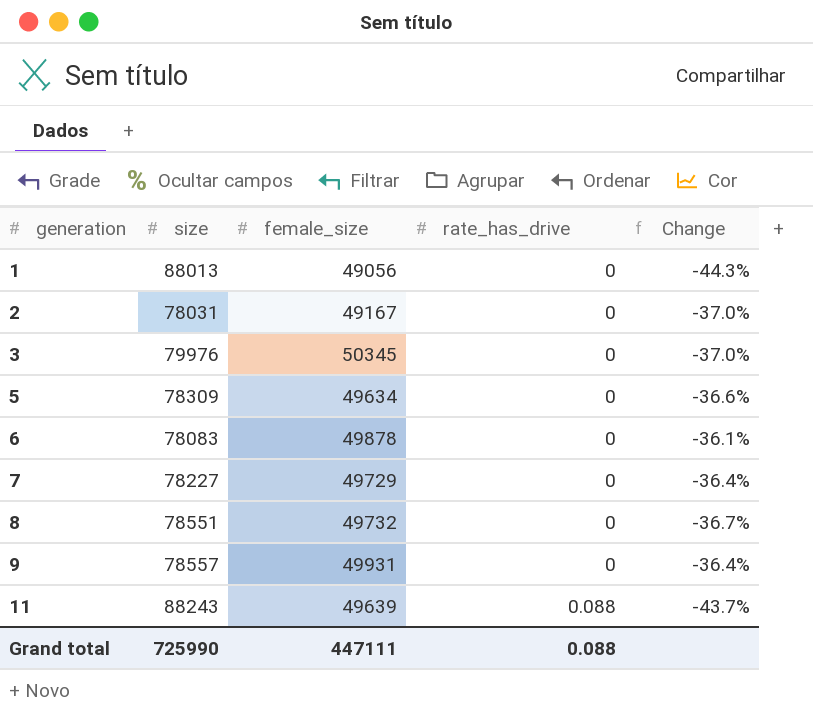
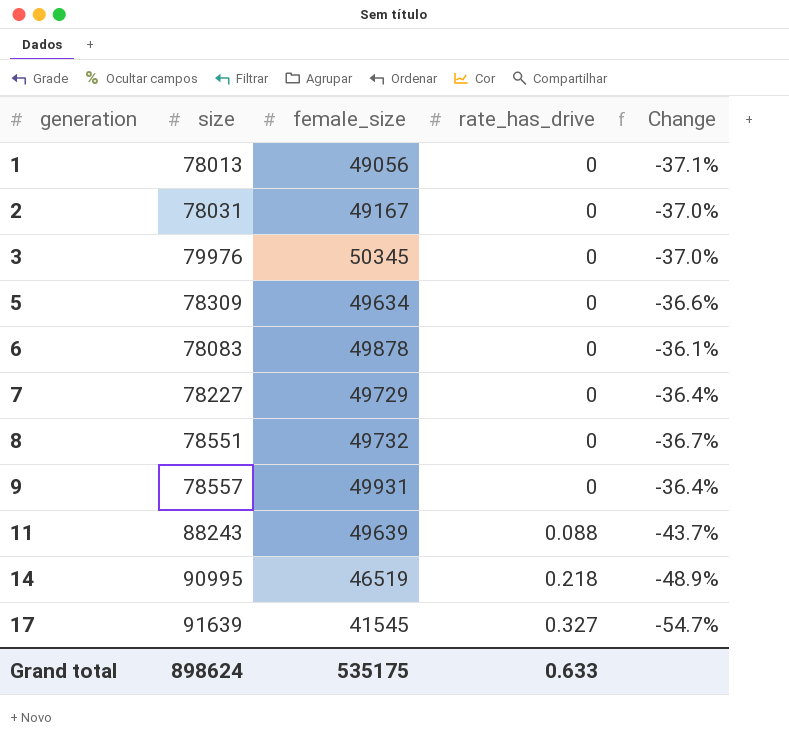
1 | size: 88013 -> 78013
1 | Change: -44.3% -> -37.1%
row 14: none -> 90995 | 46519 | 0.218 | -48.9%
row 17: none -> 91639 | 41545 | 0.327 | -54.7%
Grand total | size: 725990 -> 898624
Grand total | female_size: 447111 -> 535175
Grand total | rate_has_drive: 0.088 -> 0.633

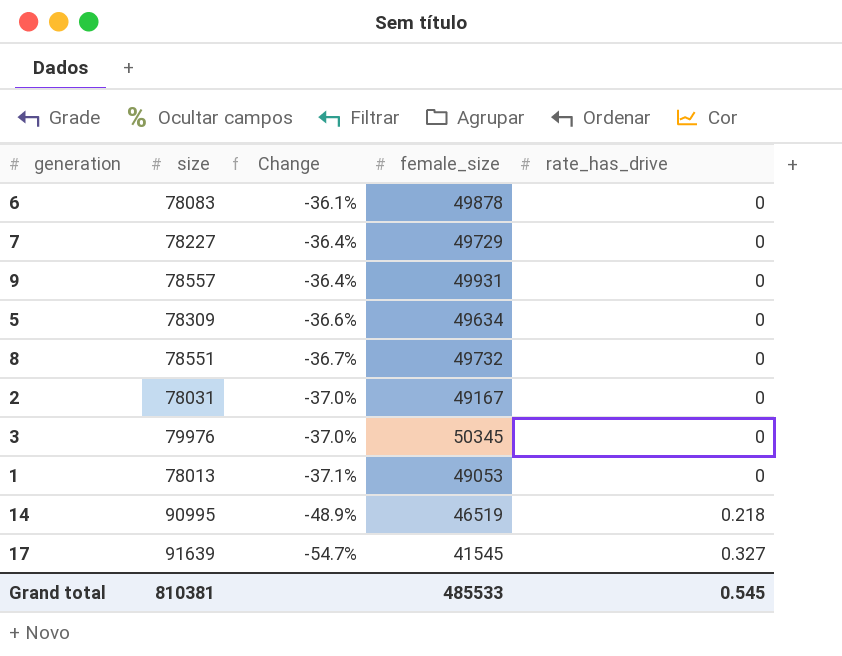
row order: generation ascending -> Change descending
column Change | position: 5 -> 3
row 11: 88243 | 49639 | 0.088 | -43.7% -> none
1 | female_size: 49056 -> 49053
Grand total | size: 898624 -> 810381
Grand total | female_size: 535175 -> 485533
Grand total | rate_has_drive: 0.633 -> 0.545

